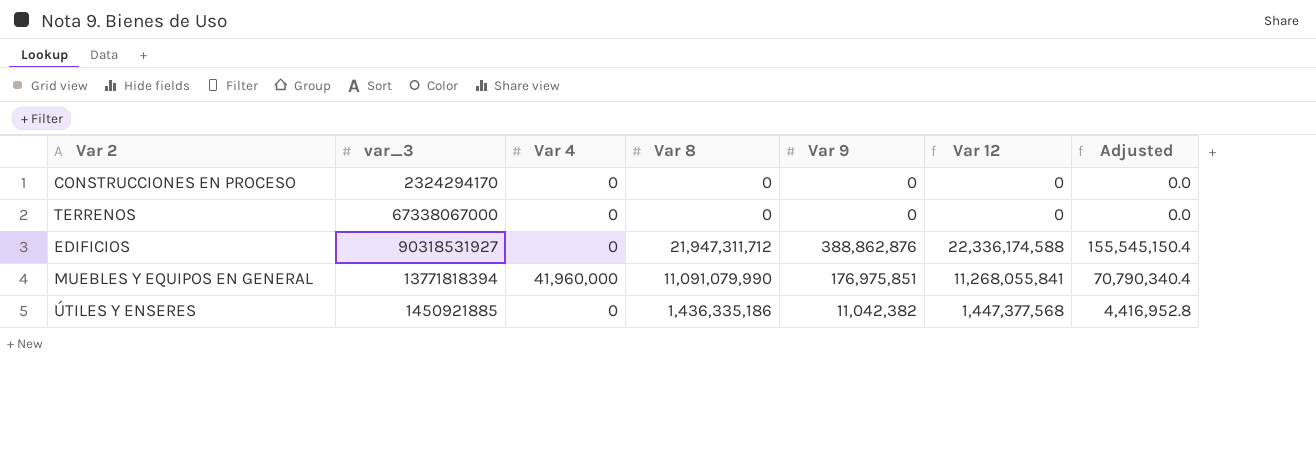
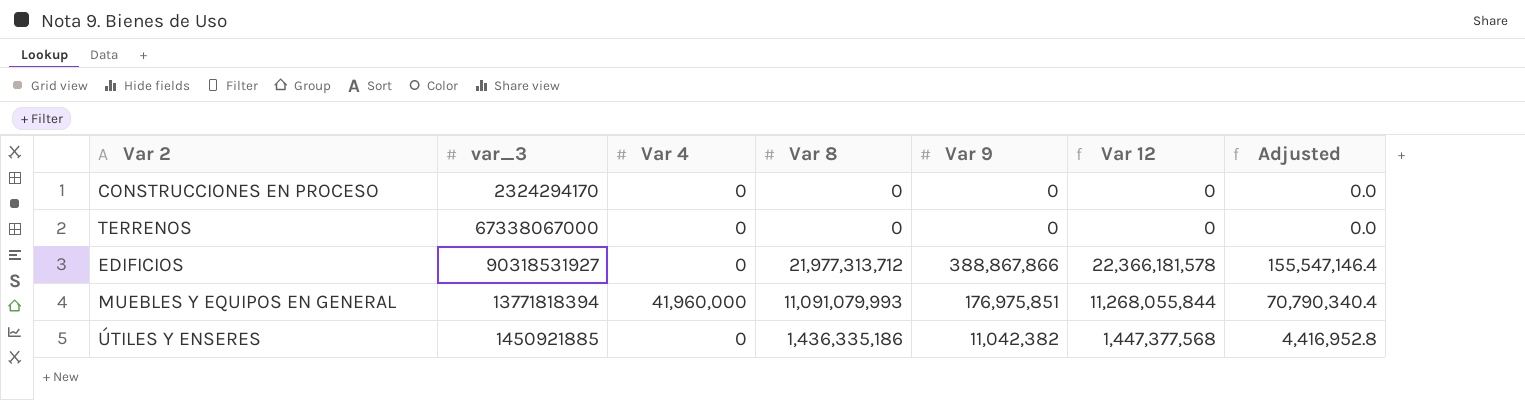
EDIFICIOS | Var 8: 21,947,311,712 -> 21,977,313,712
EDIFICIOS | Var 9: 388,862,876 -> 388,867,866
EDIFICIOS | Var 12: 22,336,174,588 -> 22,366,181,578
EDIFICIOS | Adjusted: 155,545,150.4 -> 155,547,146.4
MUEBLES Y EQUIPOS EN GENERAL | Var 8: 11,091,079,990 -> 11,091,079,993
MUEBLES Y EQUIPOS EN GENERAL | Var 12: 11,268,055,841 -> 11,268,055,844

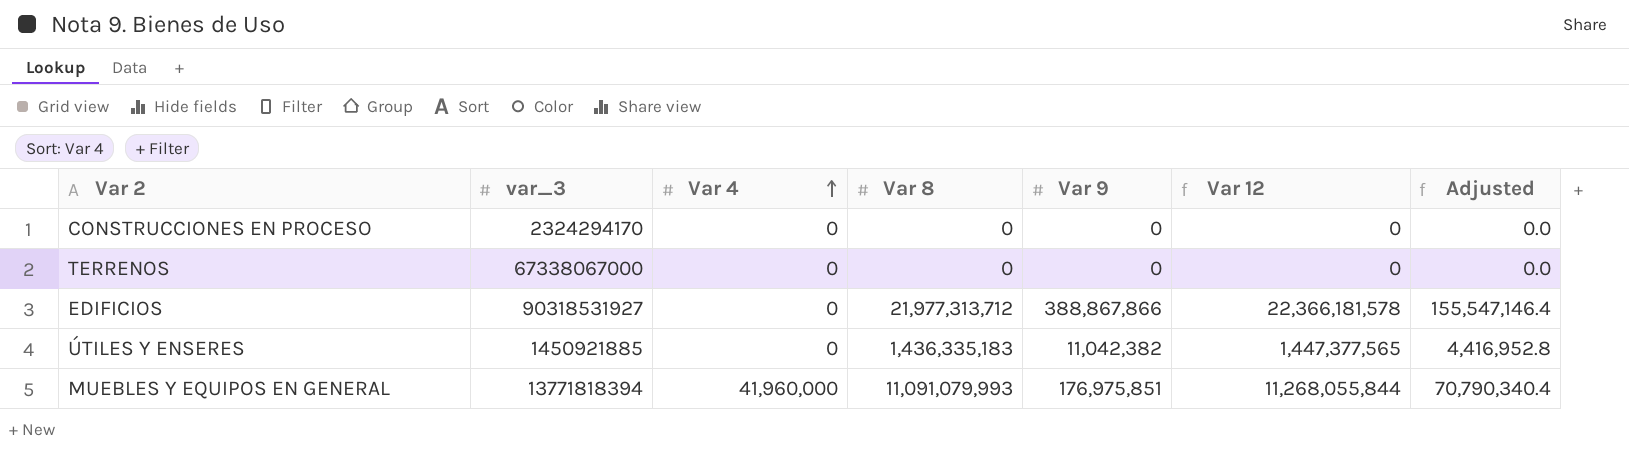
row order: none -> Var 4 ascending
ÚTILES Y ENSERES | Var 8: 1,436,335,186 -> 1,436,335,183
ÚTILES Y ENSERES | Var 12: 1,447,377,568 -> 1,447,377,565

